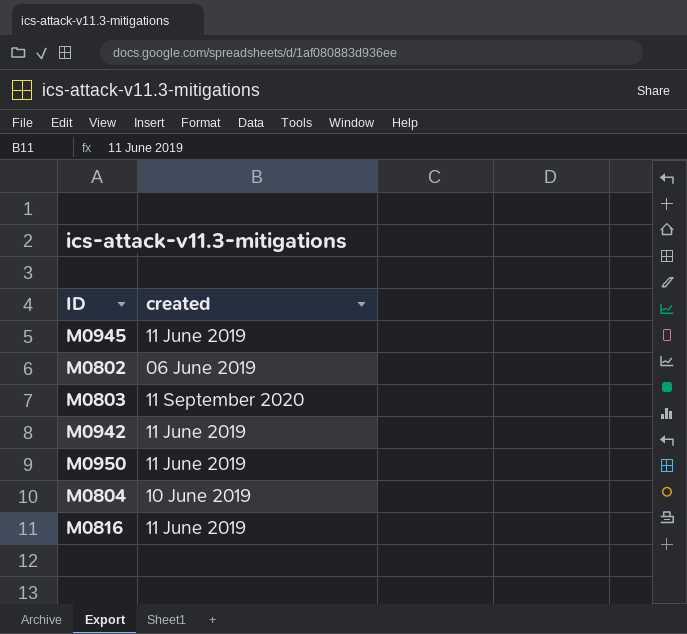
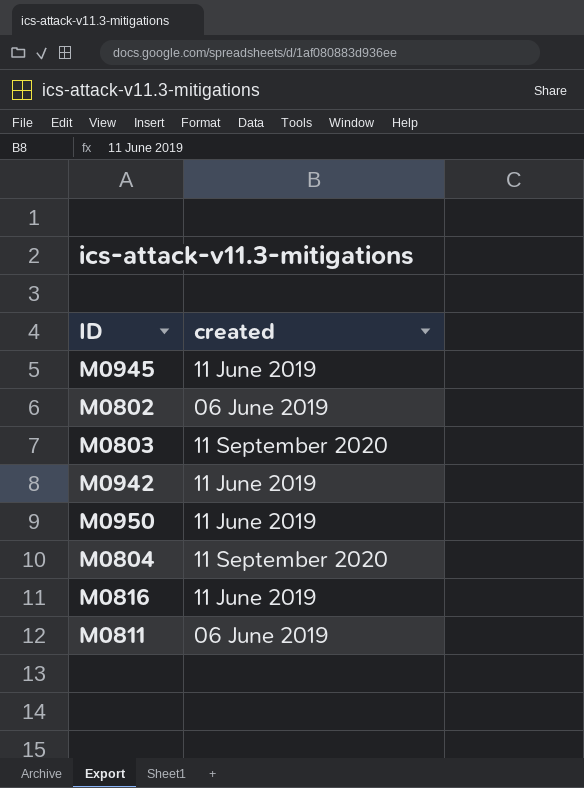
M0804 | created: 10 June 2019 -> 11 September 2020
row M0811: none -> 06 June 2019

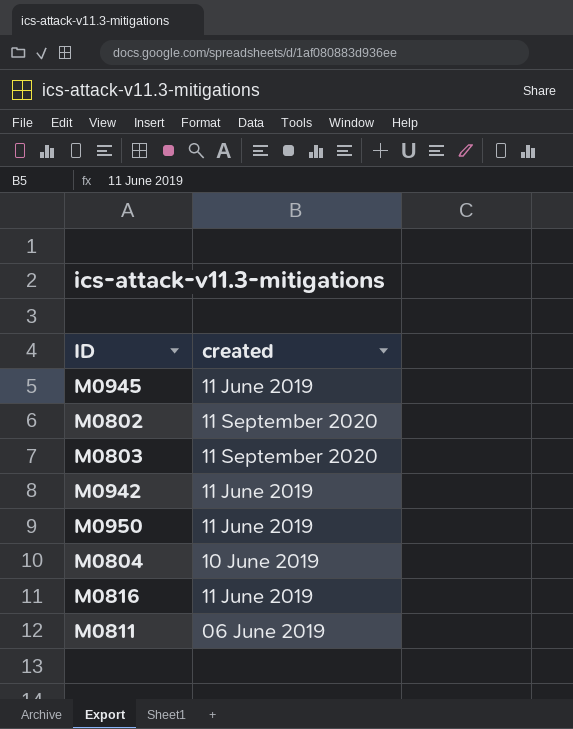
M0802 | created: 06 June 2019 -> 11 September 2020
M0804 | created: 11 September 2020 -> 10 June 2019

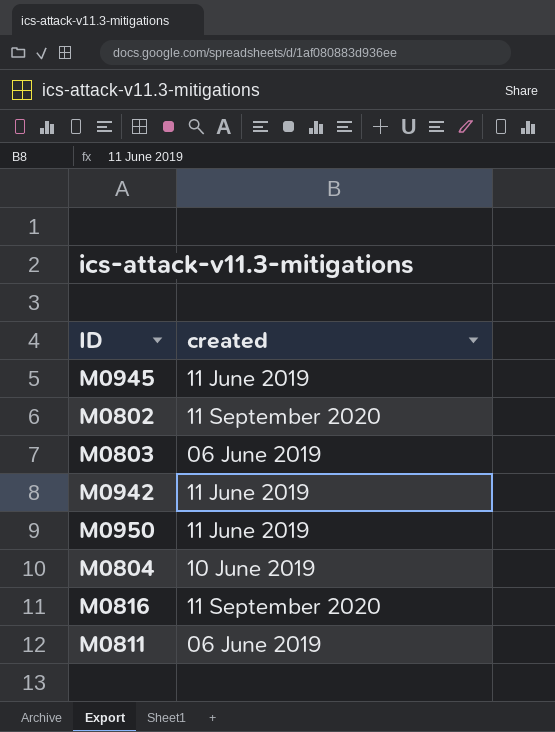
M0803 | created: 11 September 2020 -> 06 June 2019
M0816 | created: 11 June 2019 -> 11 September 2020

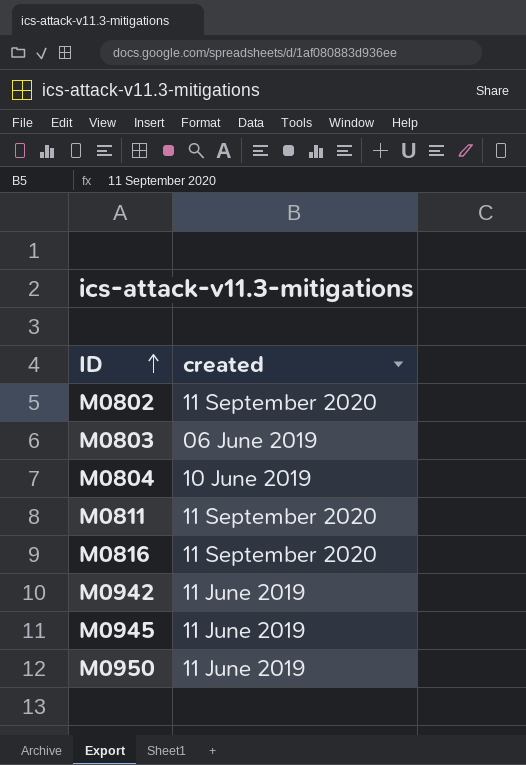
row order: none -> ID ascending
M0811 | created: 06 June 2019 -> 11 September 2020

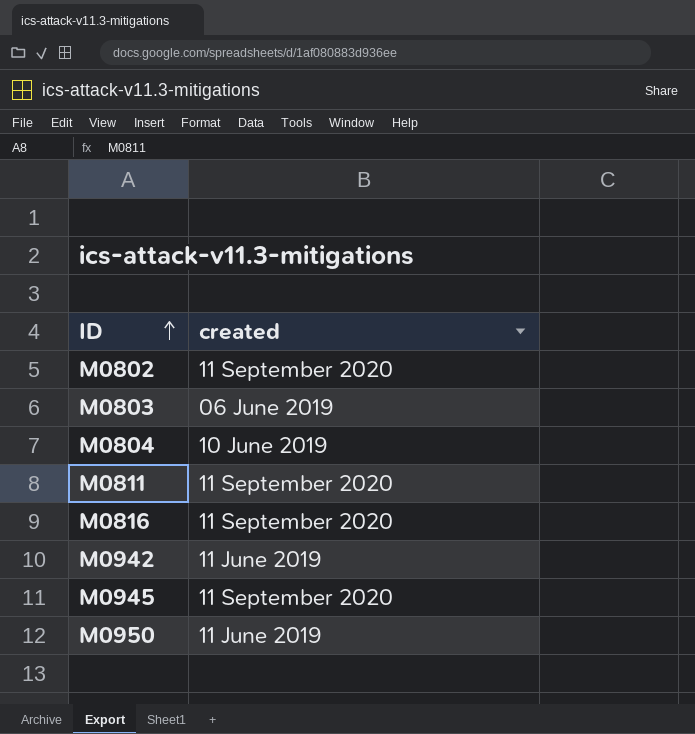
M0945 | created: 11 June 2019 -> 11 September 2020

